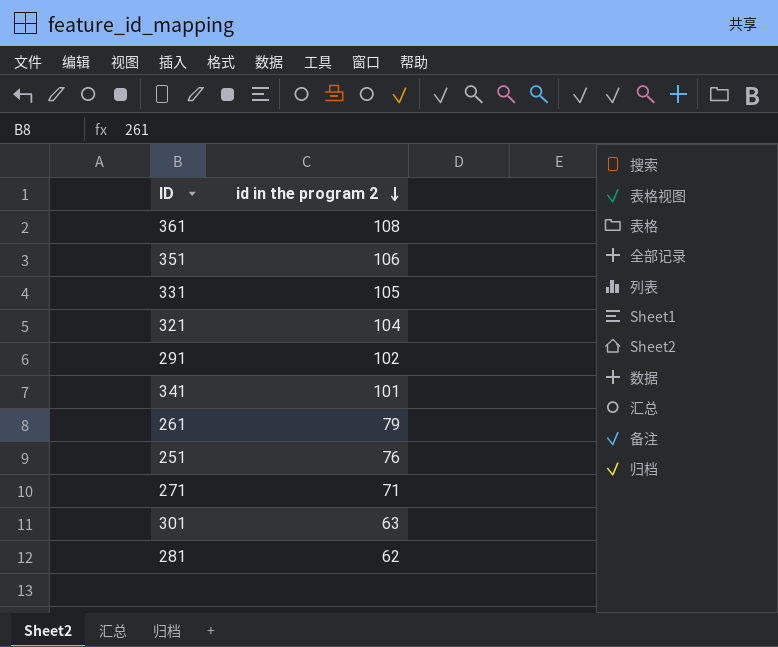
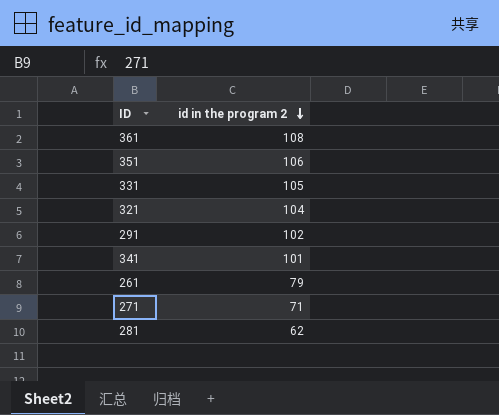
row 251: 76 -> none
row 301: 63 -> none

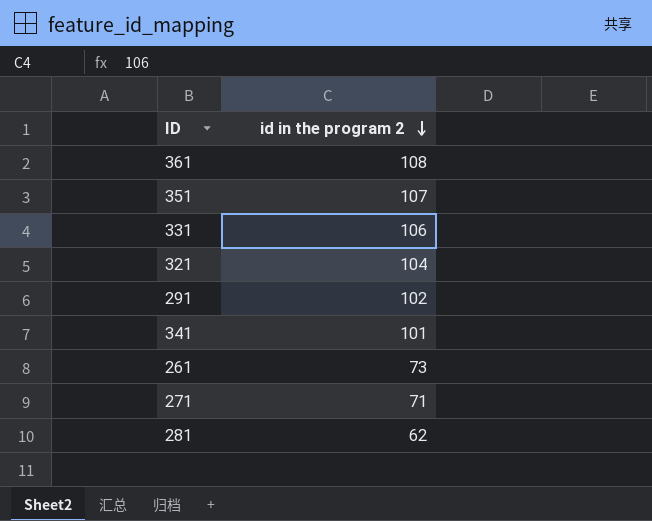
351 | id in the program 2: 106 -> 107
331 | id in the program 2: 105 -> 106
261 | id in the program 2: 79 -> 73

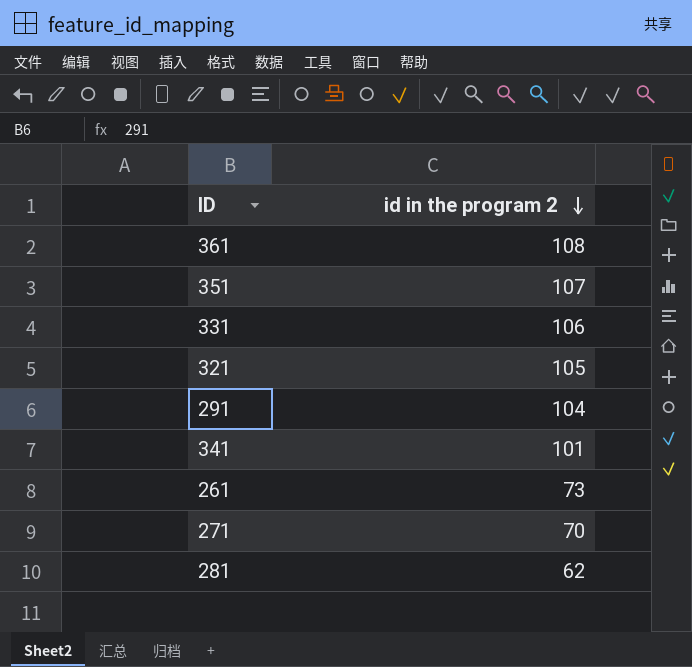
321 | id in the program 2: 104 -> 105
291 | id in the program 2: 102 -> 104
271 | id in the program 2: 71 -> 70

